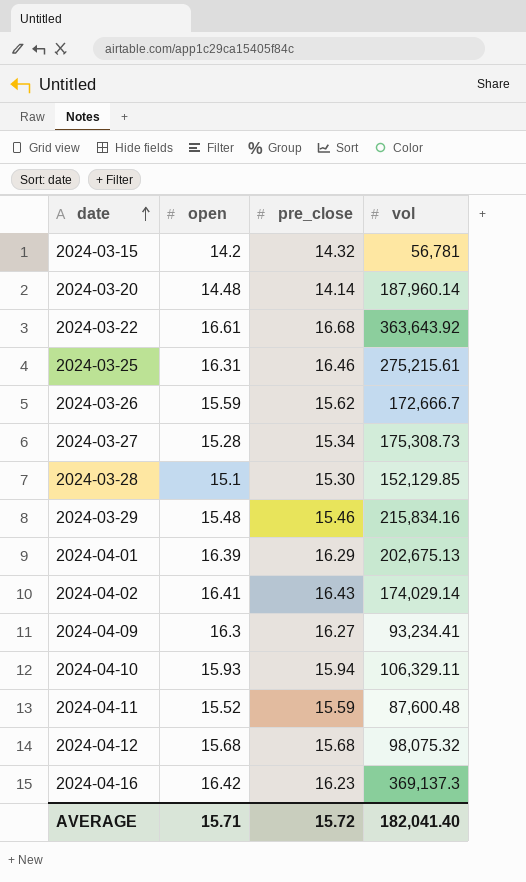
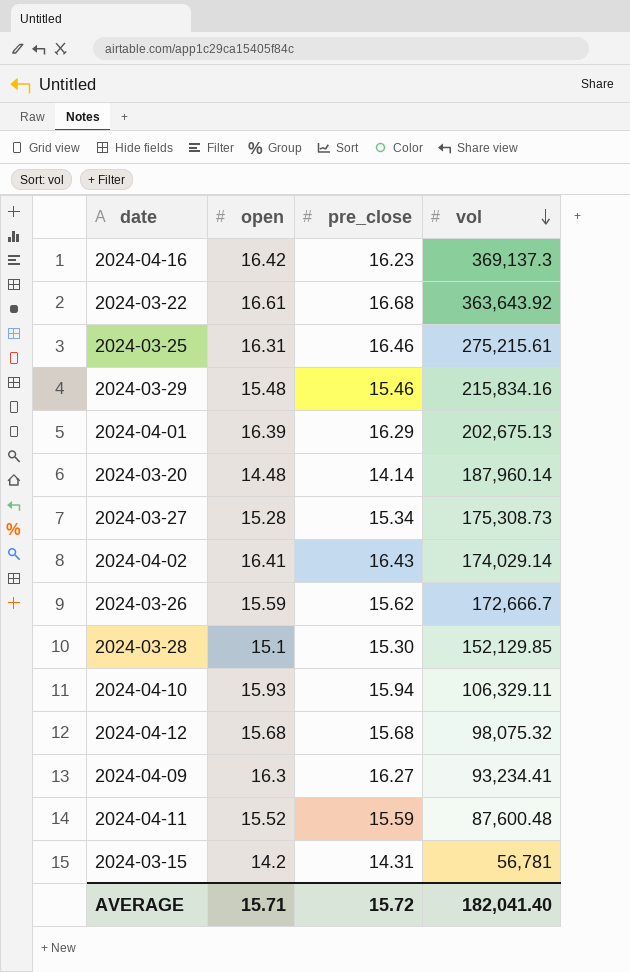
row order: date ascending -> vol descending
2024-03-15 | pre_close: 14.32 -> 14.31

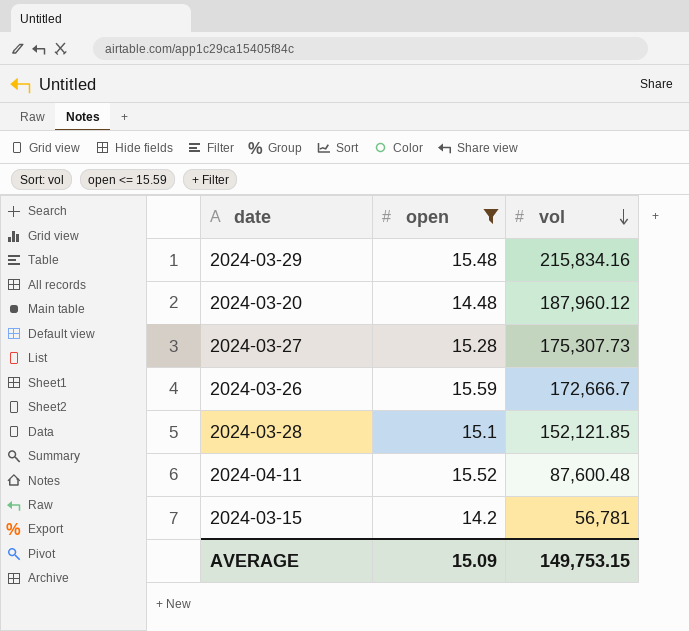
filter: none -> open <= 15.59
column pre_close | position: 3 -> none
2024-03-20 | vol: 187,960.14 -> 187,960.12
2024-03-27 | vol: 175,308.73 -> 175,307.73
2024-03-28 | vol: 152,129.85 -> 152,121.85
AVERAGE | open: 15.71 -> 15.09
AVERAGE | vol: 182,041.40 -> 149,753.15

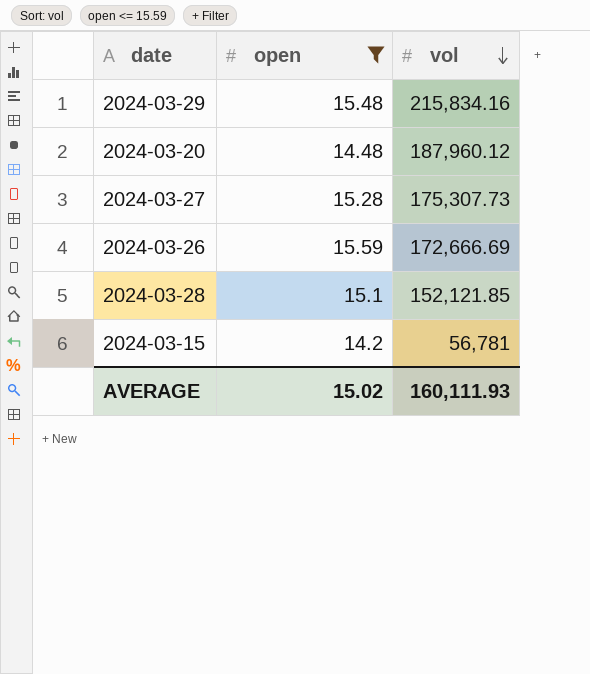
row 2024-04-11: 15.52 | 87,600.48 -> none
2024-03-26 | vol: 172,666.7 -> 172,666.69
AVERAGE | open: 15.09 -> 15.02
AVERAGE | vol: 149,753.15 -> 160,111.93

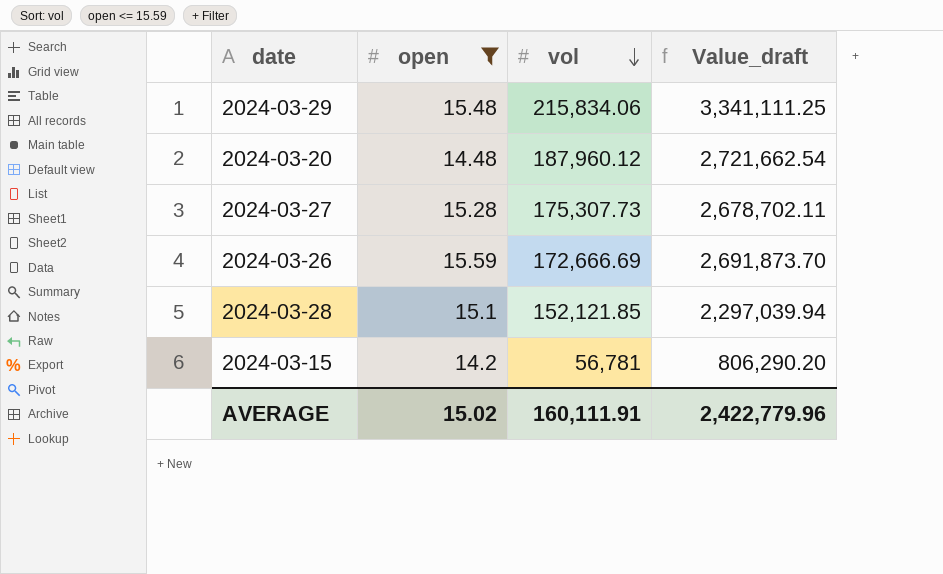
column Value_draft | formula: none -> [open] * [vol]
2024-03-29 | vol: 215,834.16 -> 215,834.06
AVERAGE | vol: 160,111.93 -> 160,111.91

